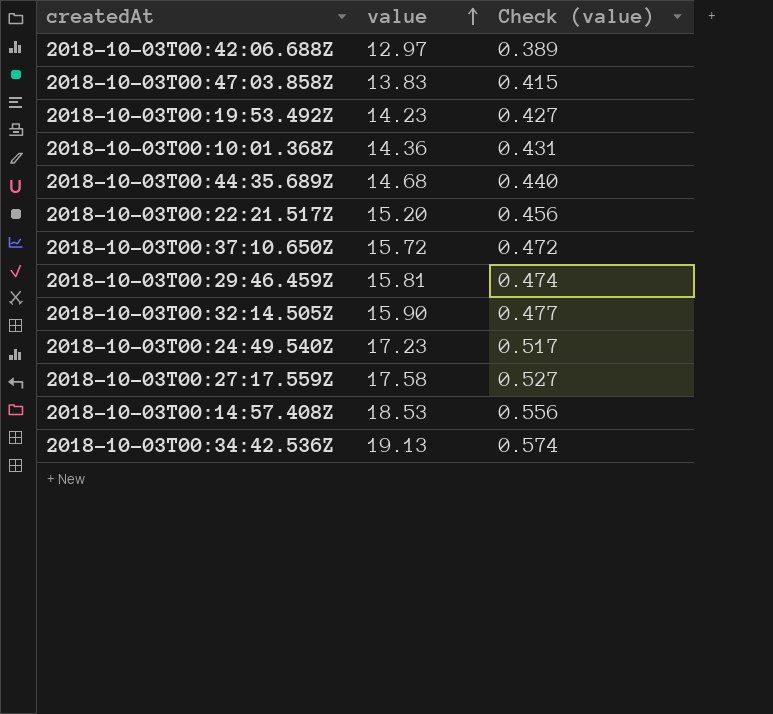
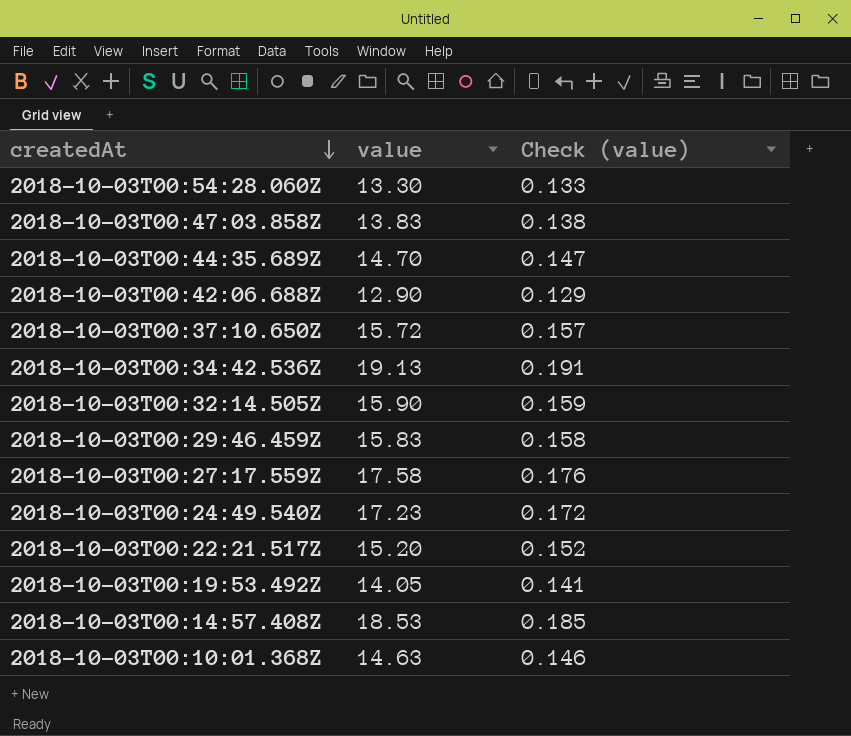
row order: value ascending -> createdAt descending
column Check (value) | formula: [value] * 0.03 -> [value] * 0.01
row 2018-10-03T00:54:28.060Z: none -> 13.30 | 0.133
2018-10-03T00:44:35.689Z | value: 14.68 -> 14.70
2018-10-03T00:42:06.688Z | value: 12.97 -> 12.90
2018-10-03T00:29:46.459Z | value: 15.81 -> 15.83
2018-10-03T00:19:53.492Z | value: 14.23 -> 14.05
2018-10-03T00:10:01.368Z | value: 14.36 -> 14.63

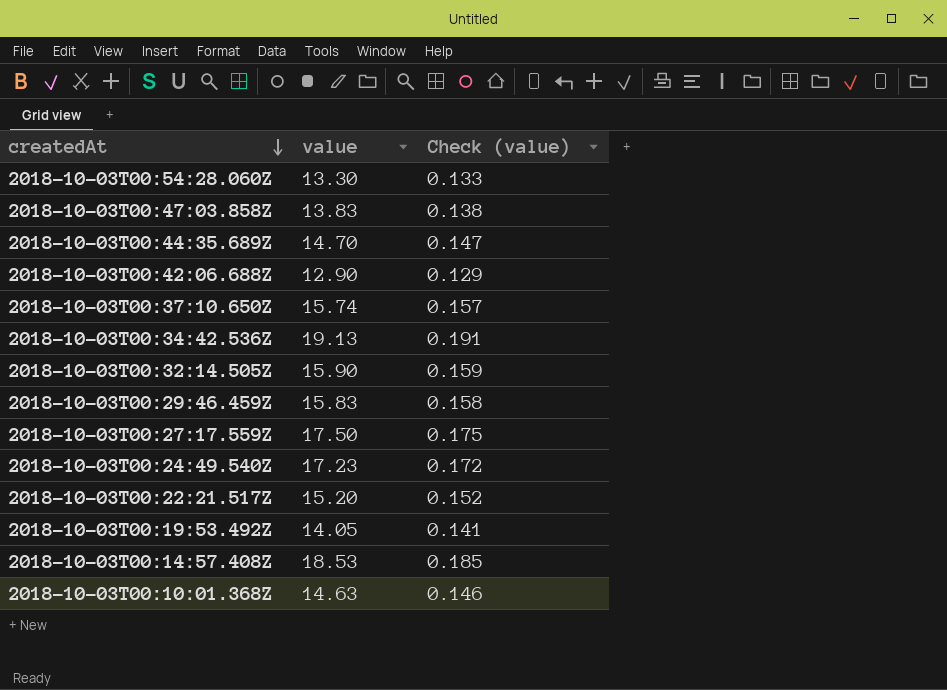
2018-10-03T00:37:10.650Z | value: 15.72 -> 15.74
2018-10-03T00:27:17.559Z | value: 17.58 -> 17.50
2018-10-03T00:27:17.559Z | Check (value): 0.176 -> 0.175

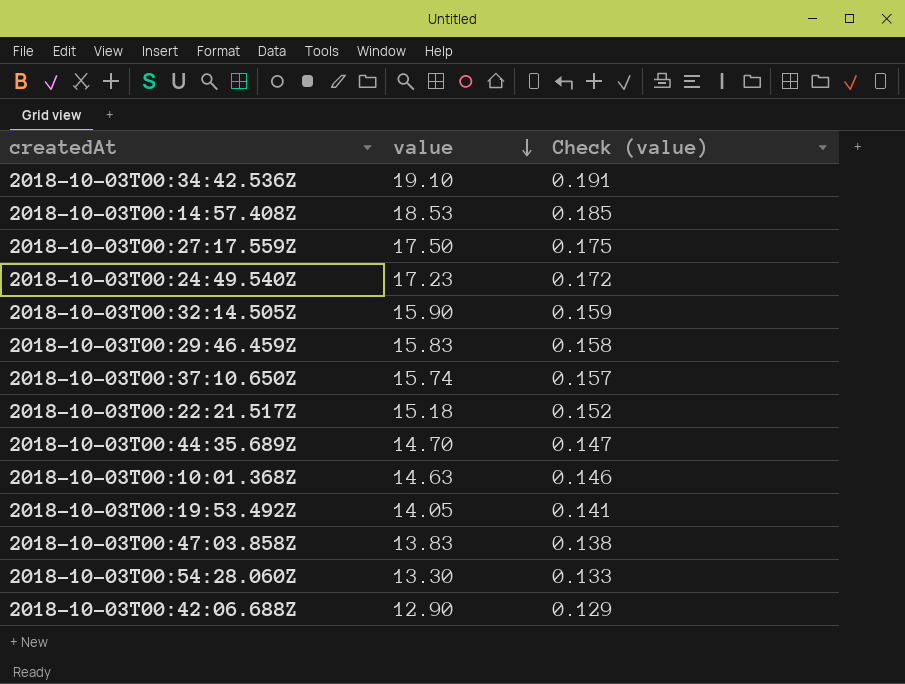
row order: createdAt descending -> value descending
2018-10-03T00:34:42.536Z | value: 19.13 -> 19.10
2018-10-03T00:22:21.517Z | value: 15.20 -> 15.18

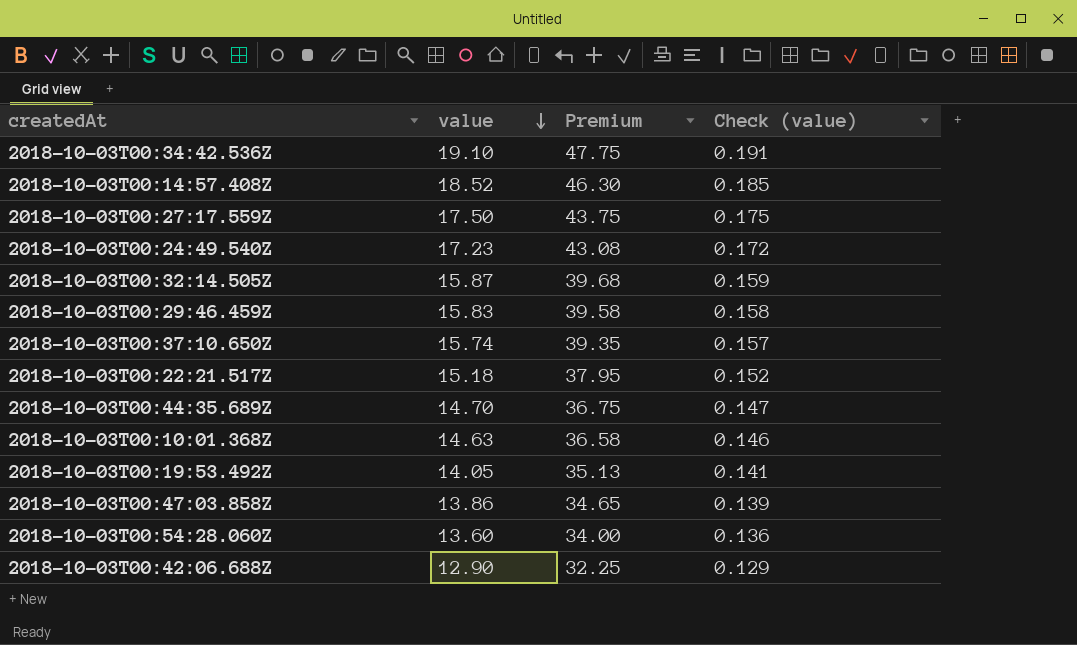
column Premium | formula: none -> [value] * 2.5
2018-10-03T00:14:57.408Z | value: 18.53 -> 18.52
2018-10-03T00:32:14.505Z | value: 15.90 -> 15.87
2018-10-03T00:47:03.858Z | value: 13.83 -> 13.86
2018-10-03T00:47:03.858Z | Check (value): 0.138 -> 0.139
2018-10-03T00:54:28.060Z | value: 13.30 -> 13.60
2018-10-03T00:54:28.060Z | Check (value): 0.133 -> 0.136

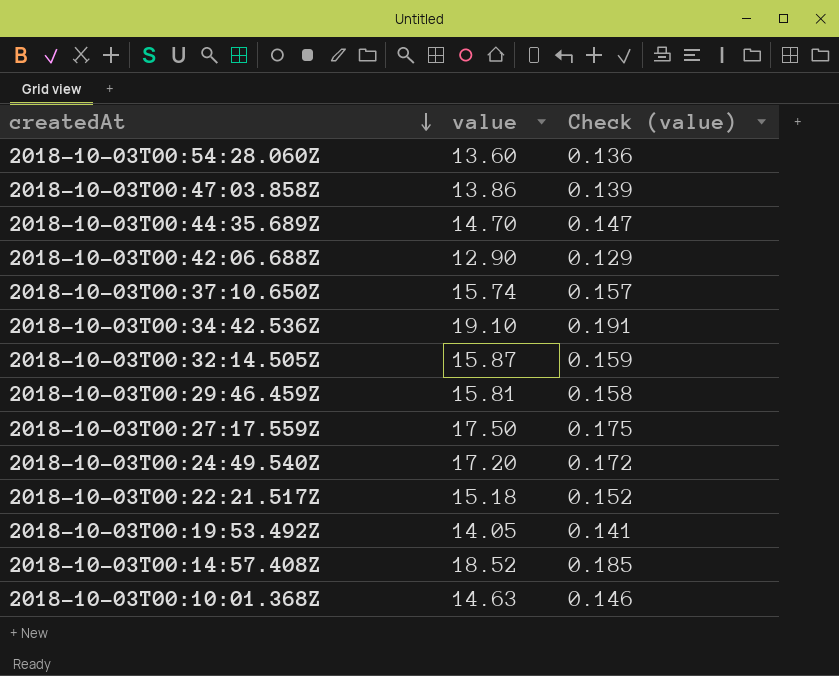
row order: value descending -> createdAt descending
column Premium | formula: [value] * 2.5 -> none
2018-10-03T00:29:46.459Z | value: 15.83 -> 15.81
2018-10-03T00:24:49.540Z | value: 17.23 -> 17.20

